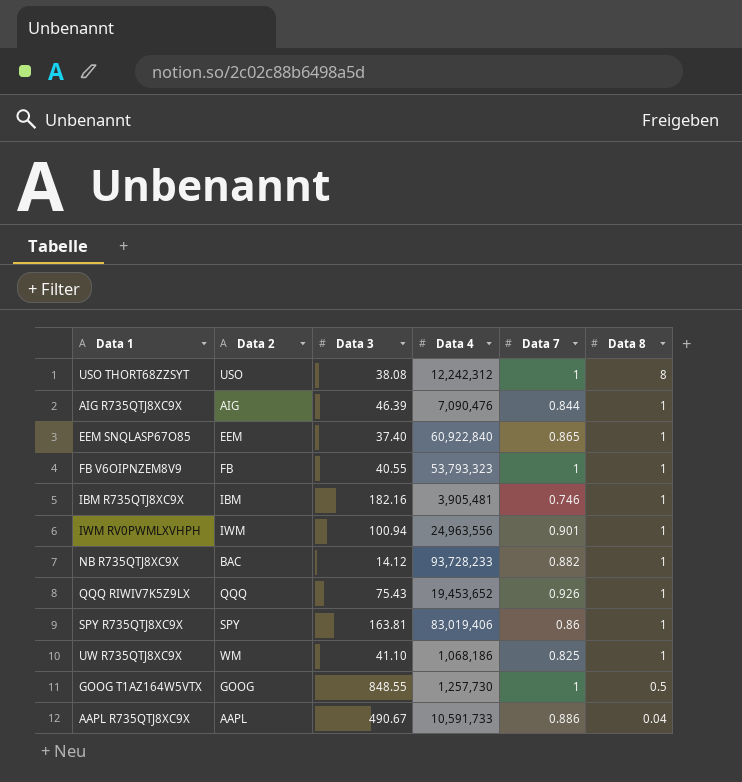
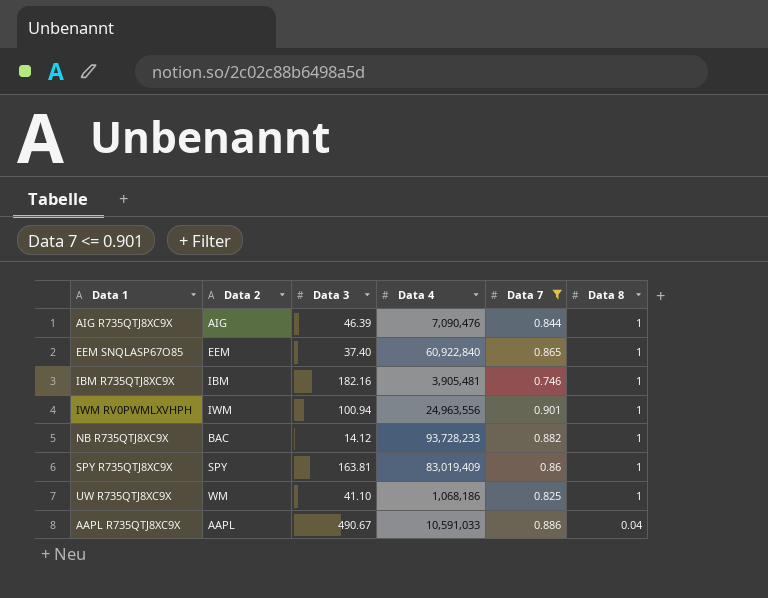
filter: none -> Data 7 <= 0.901
SPY R735QTJ8XC9X | Data 4: 83,019,406 -> 83,019,409
AAPL R735QTJ8XC9X | Data 4: 10,591,733 -> 10,591,033

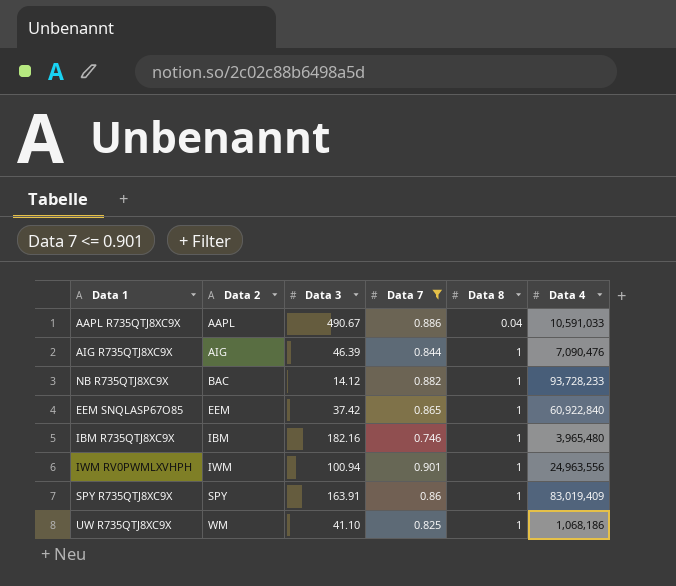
row order: Data 8 descending -> Data 2 ascending
column Data 4 | position: 4 -> 6
EEM SNQLASP67O85 | Data 3: 37.40 -> 37.42
IBM R735QTJ8XC9X | Data 4: 3,905,481 -> 3,965,480
SPY R735QTJ8XC9X | Data 3: 163.81 -> 163.91

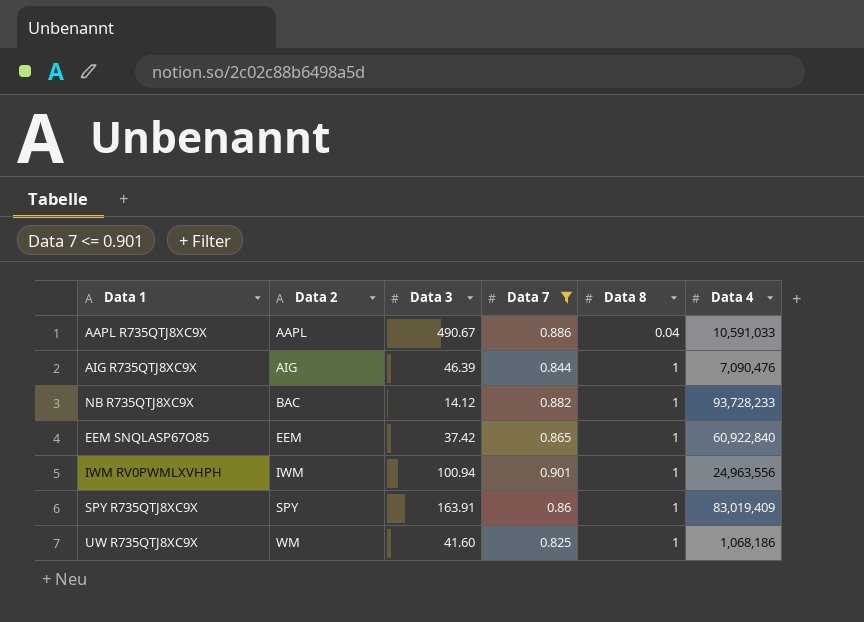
row IBM R735QTJ8XC9X: IBM | 182.16 | 0.746 | 1 | 3,965,480 -> none
UW R735QTJ8XC9X | Data 3: 41.10 -> 41.60

